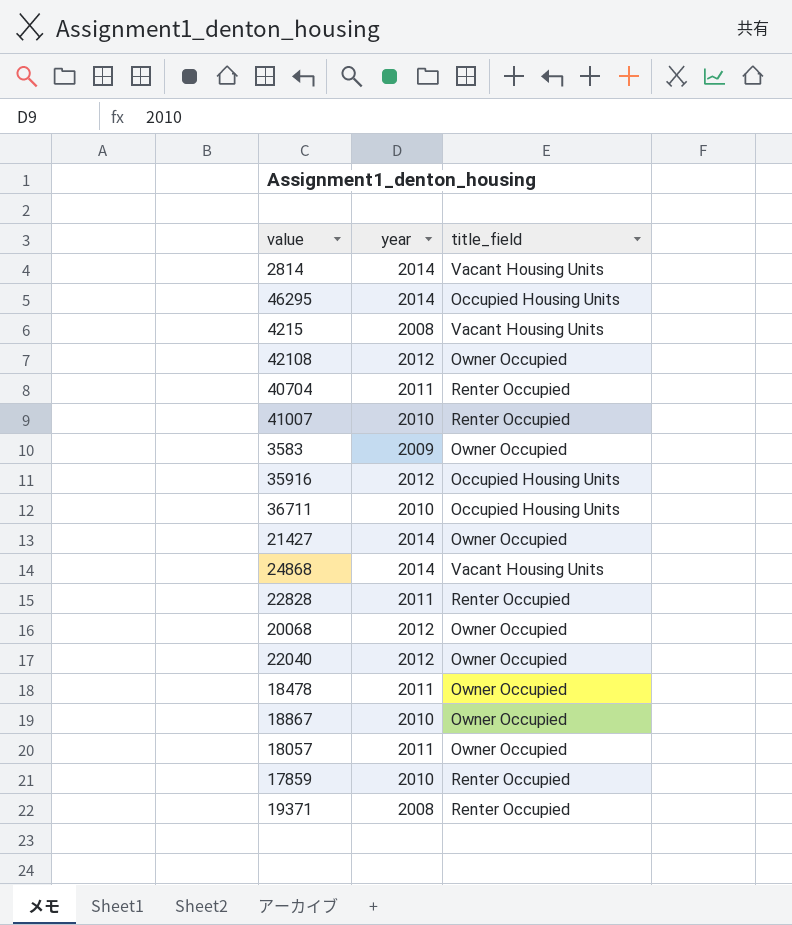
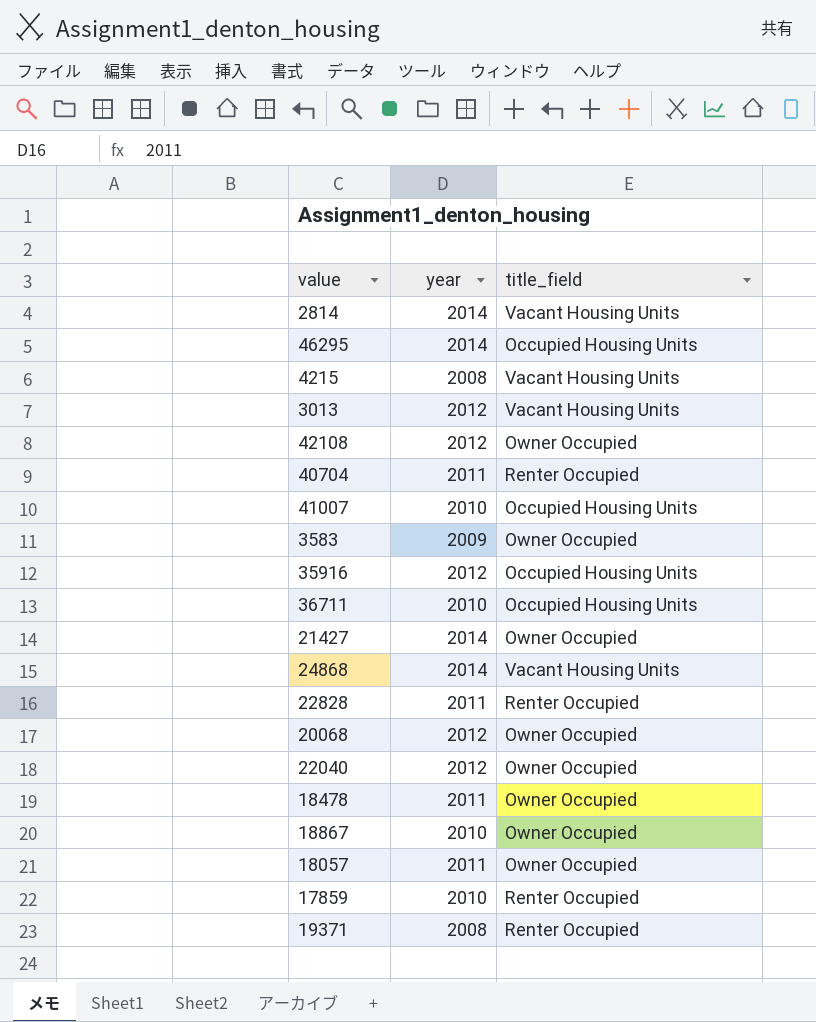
row 3013: none -> 2012 | Vacant Housing Units
41007 | title_field: Renter Occupied -> Occupied Housing Units

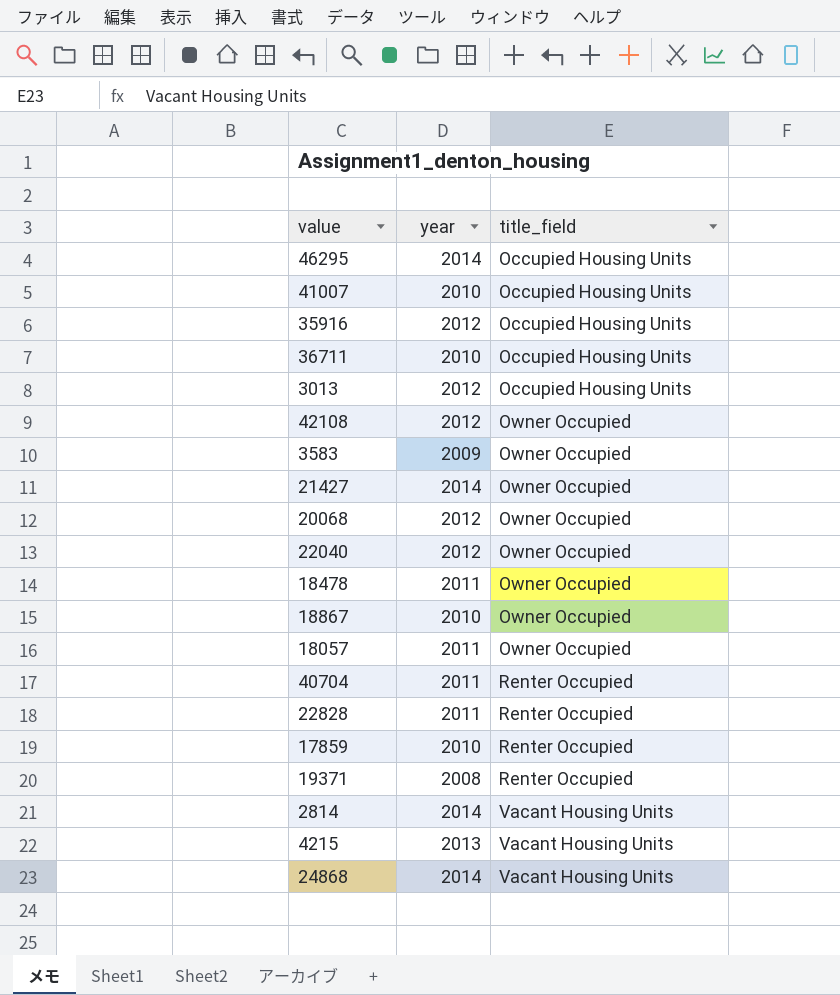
row order: none -> title_field ascending
3013 | title_field: Vacant Housing Units -> Occupied Housing Units
4215 | year: 2008 -> 2013

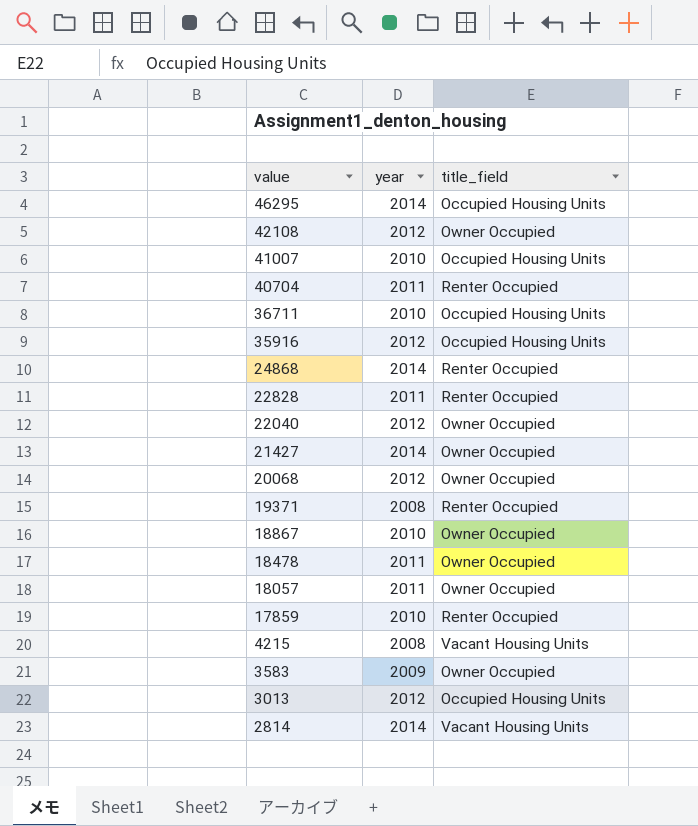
row order: title_field ascending -> value descending
24868 | title_field: Vacant Housing Units -> Renter Occupied
4215 | year: 2013 -> 2008

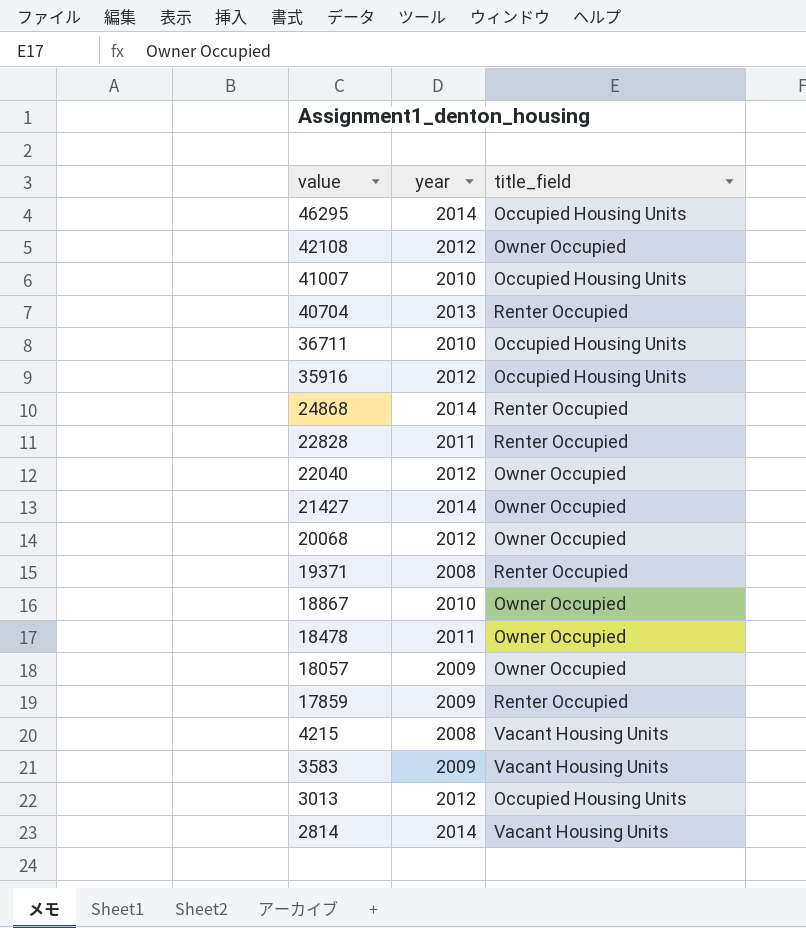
40704 | year: 2011 -> 2013
18057 | year: 2011 -> 2009
17859 | year: 2010 -> 2009
3583 | title_field: Owner Occupied -> Vacant Housing Units

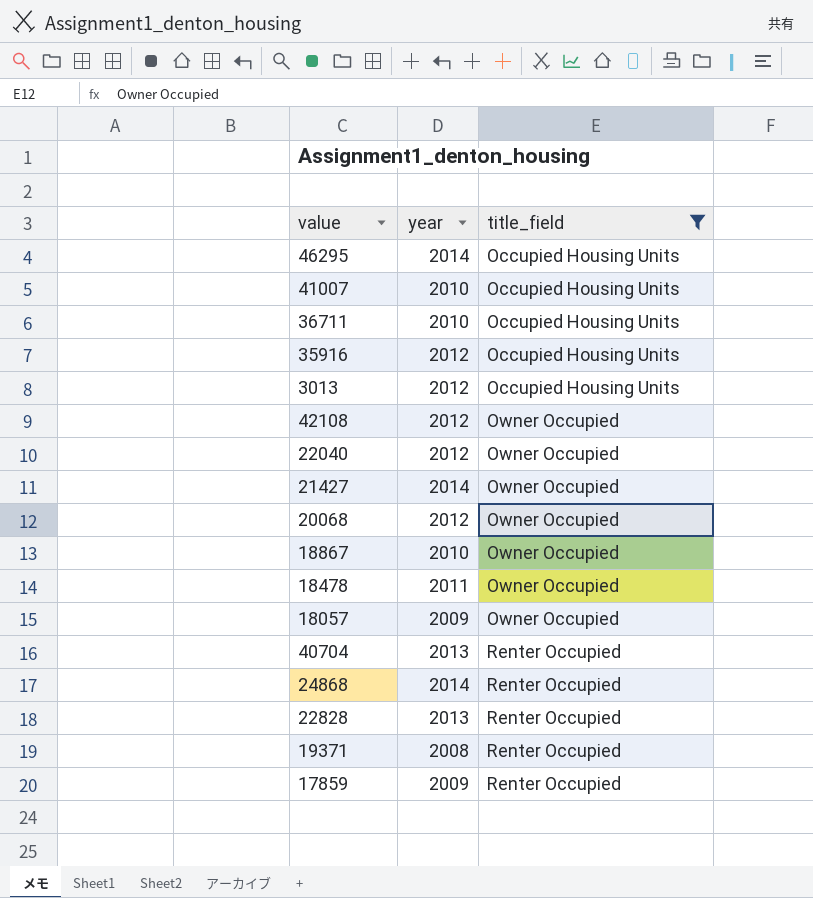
filter: none -> title_field != Vacant Housing Units
row order: value descending -> title_field ascending
22828 | year: 2011 -> 2013

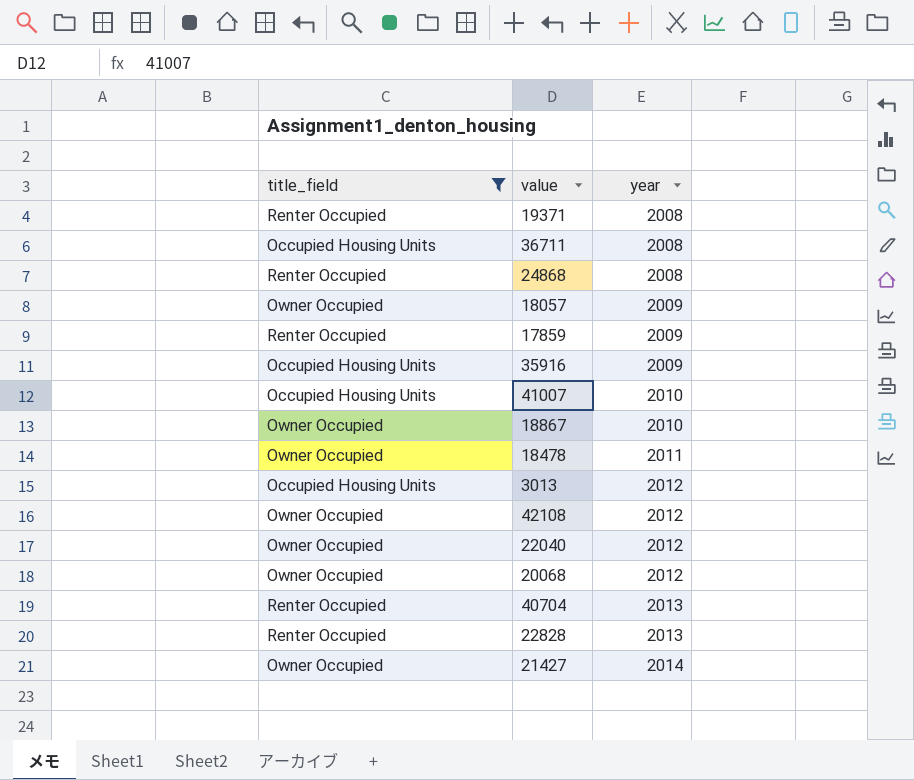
row order: title_field ascending -> year ascending
column title_field | position: 3 -> 1
row 46295: 2014 | Occupied Housing Units -> none
36711 | year: 2010 -> 2008
24868 | year: 2014 -> 2008
35916 | year: 2012 -> 2009

